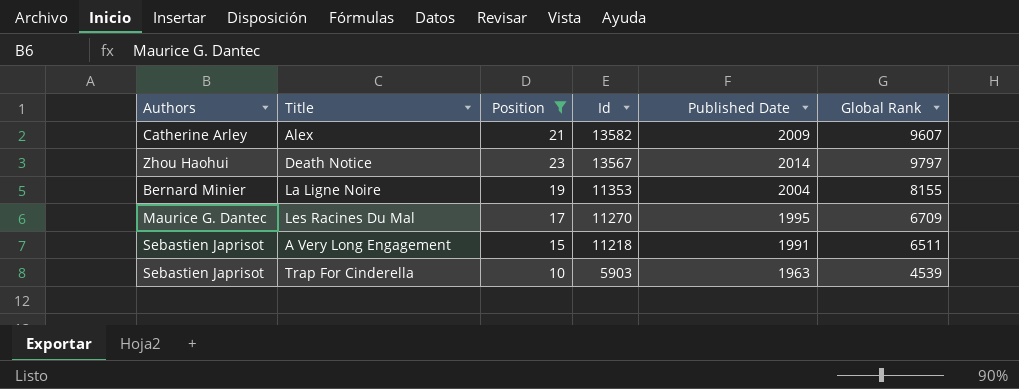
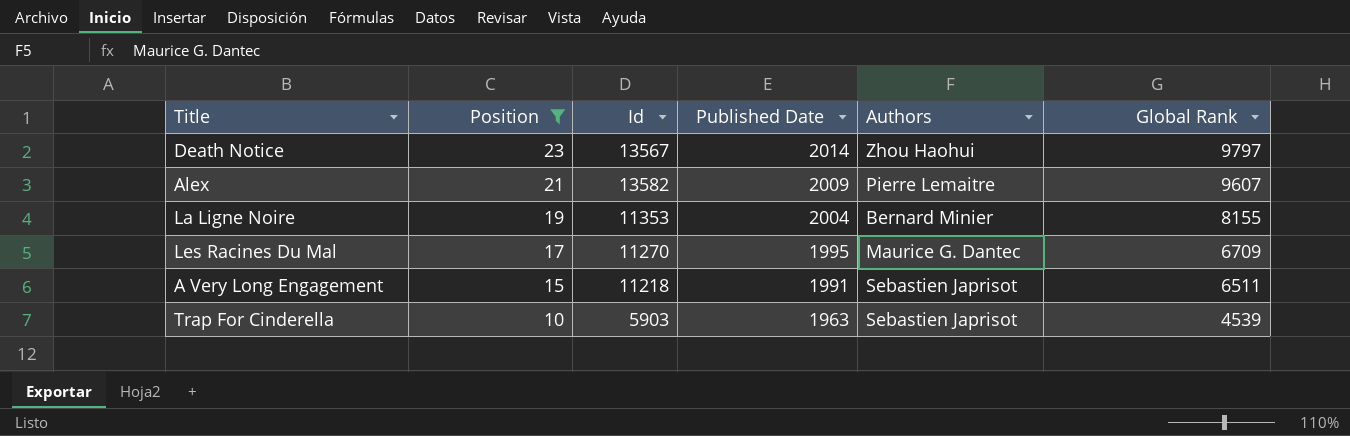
row order: Id descending -> Position descending
column Authors | position: 1 -> 5
Alex | Authors: Catherine Arley -> Pierre Lemaitre

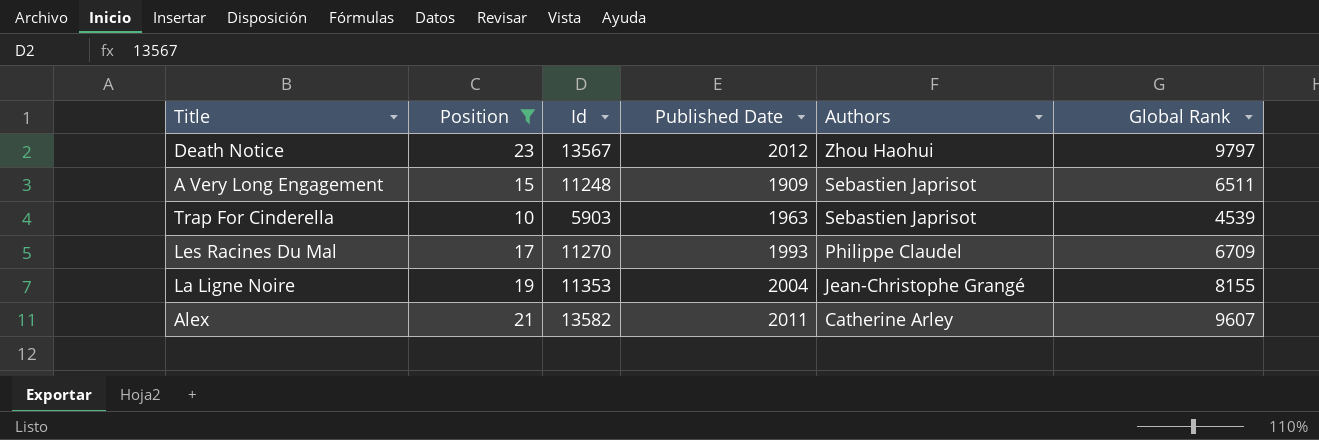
row order: Position descending -> Authors descending
Death Notice | Published Date: 2014 -> 2012
A Very Long Engagement | Id: 11218 -> 11248
A Very Long Engagement | Published Date: 1991 -> 1909
Les Racines Du Mal | Published Date: 1995 -> 1993
Les Racines Du Mal | Authors: Maurice G. Dantec -> Philippe Claudel
La Ligne Noire | Authors: Bernard Minier -> Jean-Christophe Grangé
Alex | Published Date: 2009 -> 2011
Alex | Authors: Pierre Lemaitre -> Catherine Arley

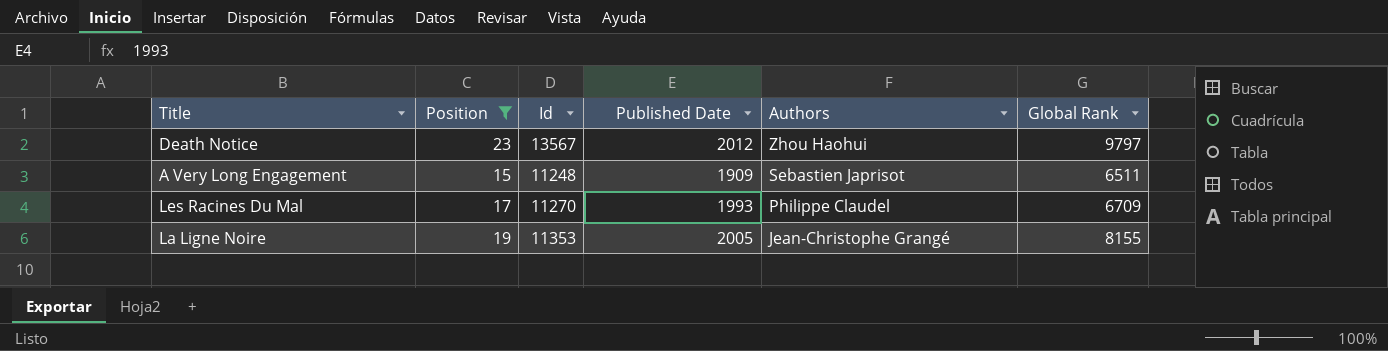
row Trap For Cinderella: 10 | 5903 | 1963 | Sebastien Japrisot | 4539 -> none
row Alex: 21 | 13582 | 2011 | Catherine Arley | 9607 -> none
La Ligne Noire | Published Date: 2004 -> 2005

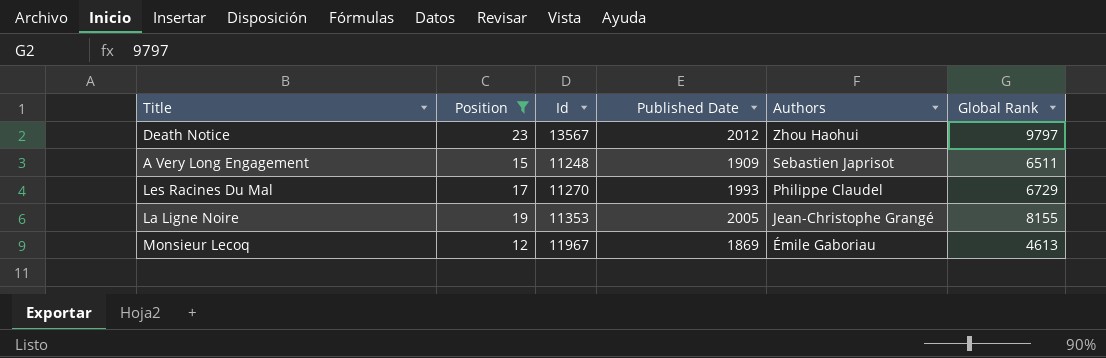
Les Racines Du Mal | Global Rank: 6709 -> 6729
row Monsieur Lecoq: none -> 12 | 11967 | 1869 | Émile Gaboriau | 4613

